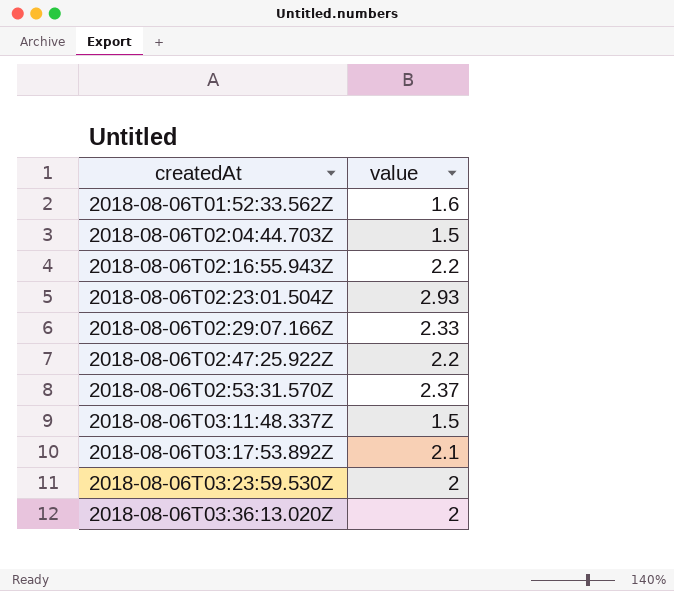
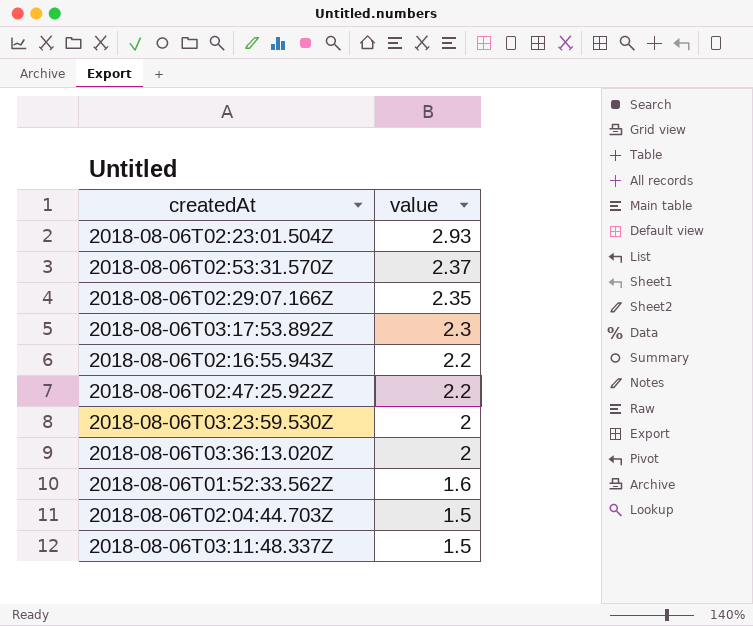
row order: createdAt ascending -> value descending
2018-08-06T02:29:07.166Z | value: 2.33 -> 2.35
2018-08-06T03:17:53.892Z | value: 2.1 -> 2.3

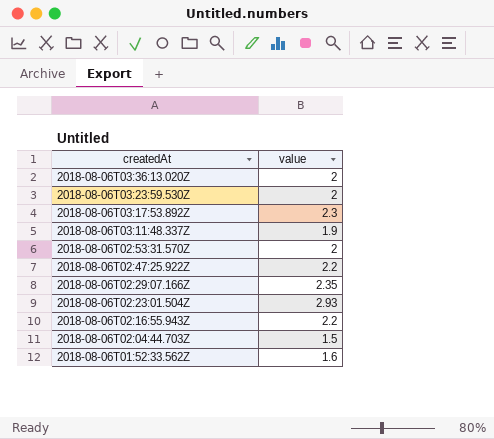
row order: value descending -> createdAt descending
2018-08-06T03:11:48.337Z | value: 1.5 -> 1.9
2018-08-06T02:53:31.570Z | value: 2.37 -> 2

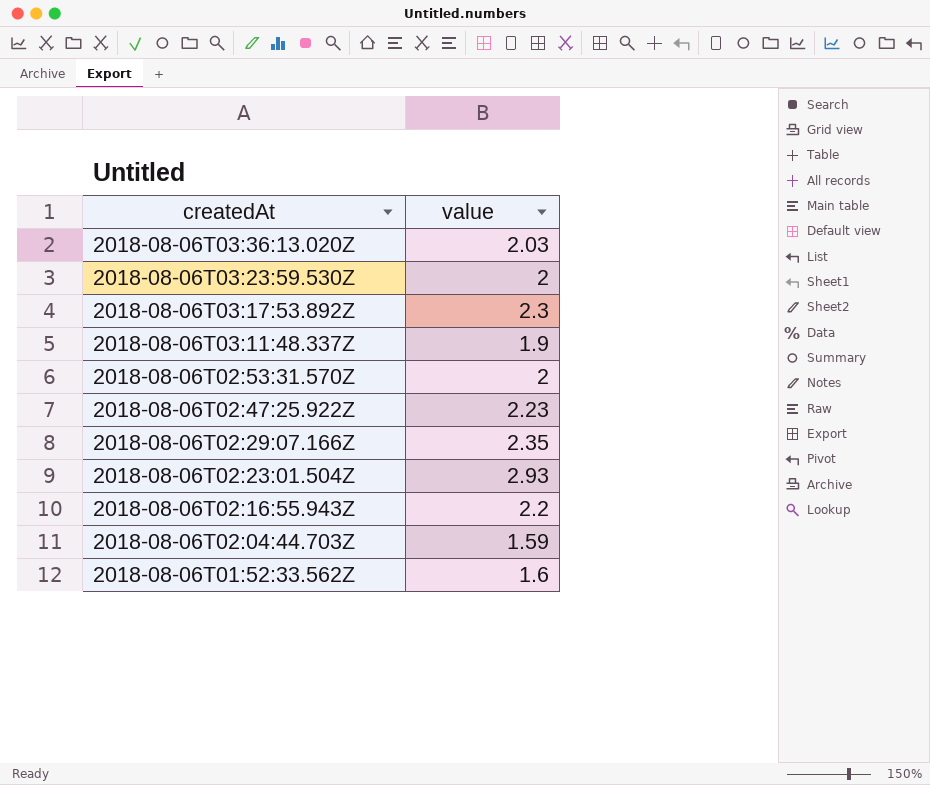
2018-08-06T03:36:13.020Z | value: 2 -> 2.03
2018-08-06T02:47:25.922Z | value: 2.2 -> 2.23
2018-08-06T02:04:44.703Z | value: 1.5 -> 1.59

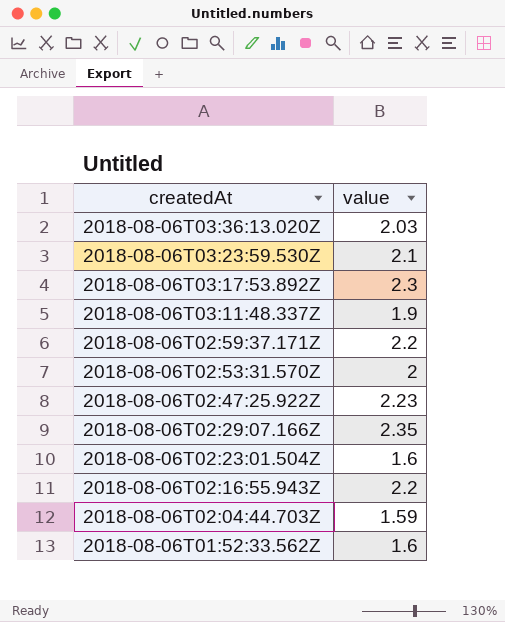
2018-08-06T03:23:59.530Z | value: 2 -> 2.1
row 2018-08-06T02:59:37.171Z: none -> 2.2
2018-08-06T02:23:01.504Z | value: 2.93 -> 1.6

